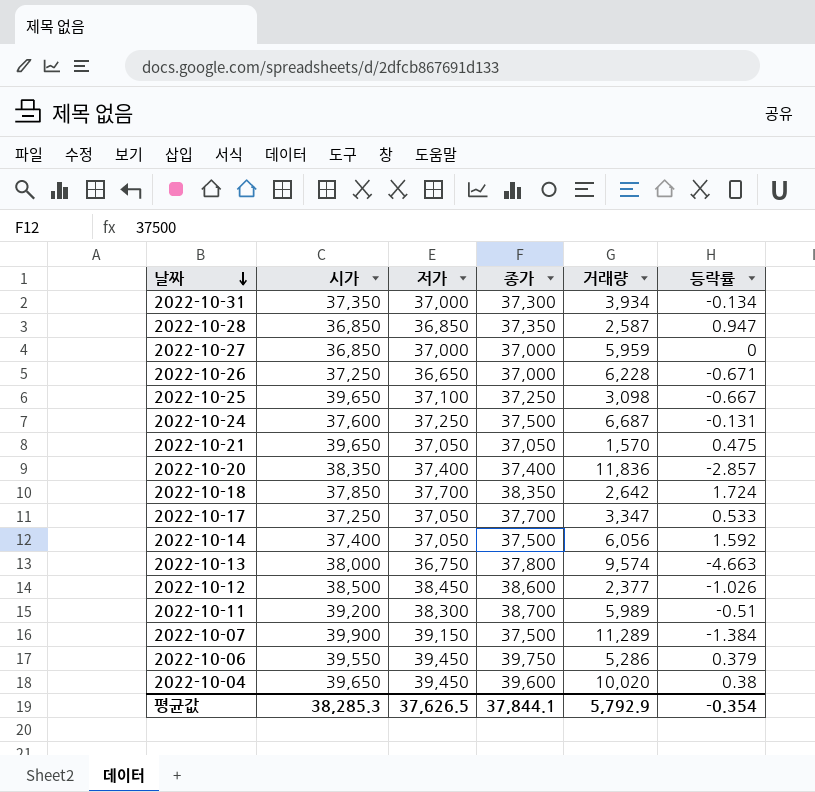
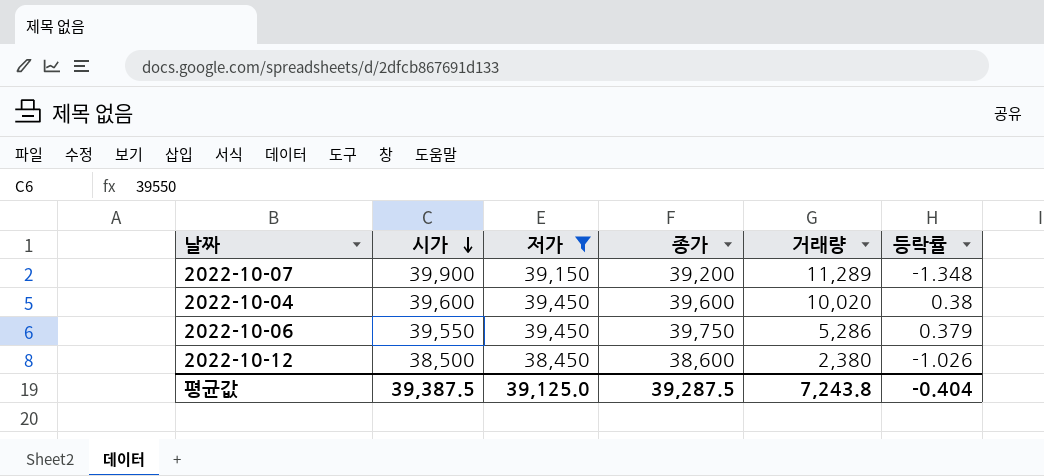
filter: none -> 저가 >= 38,450
row order: 날짜 descending -> 시가 descending
2022-10-07 | 종가: 37,500 -> 39,200
2022-10-07 | 등락률: -1.384 -> -1.348
2022-10-04 | 시가: 39,650 -> 39,600
2022-10-12 | 거래량: 2,377 -> 2,380
평균값 | 시가: 38,285.3 -> 39,387.5
평균값 | 저가: 37,626.5 -> 39,125.0
평균값 | 종가: 37,844.1 -> 39,287.5
평균값 | 거래량: 5,792.9 -> 7,243.8
평균값 | 등락률: -0.354 -> -0.404

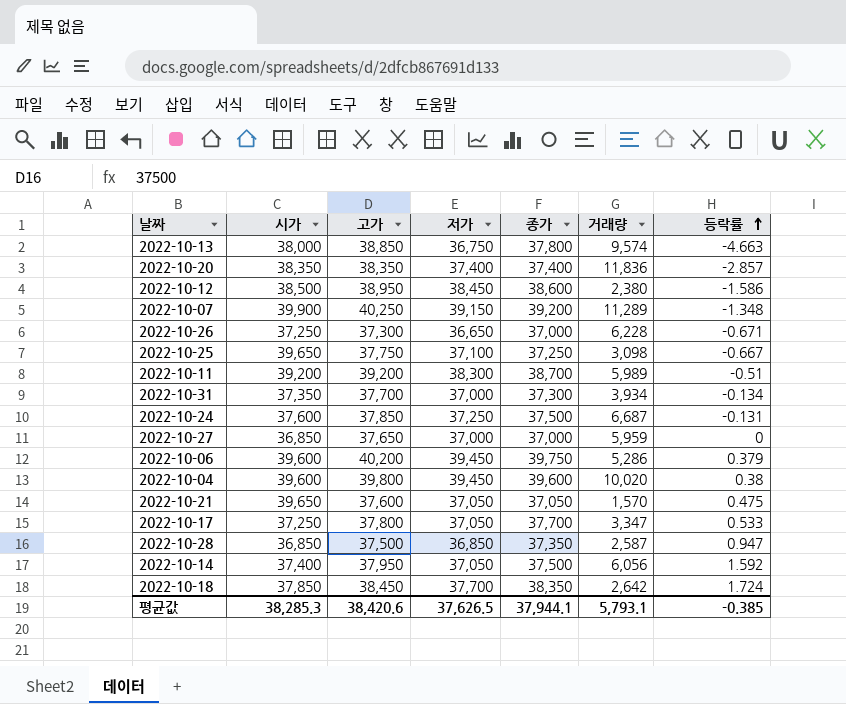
filter: 저가 >= 38,450 -> none
row order: 시가 descending -> 등락률 ascending
column 고가 | position: none -> 3
2022-10-12 | 등락률: -1.026 -> -1.586
2022-10-06 | 시가: 39,550 -> 39,600
평균값 | 시가: 39,387.5 -> 38,285.3
평균값 | 저가: 39,125.0 -> 37,626.5
평균값 | 종가: 39,287.5 -> 37,944.1
평균값 | 거래량: 7,243.8 -> 5,793.1
평균값 | 등락률: -0.404 -> -0.385

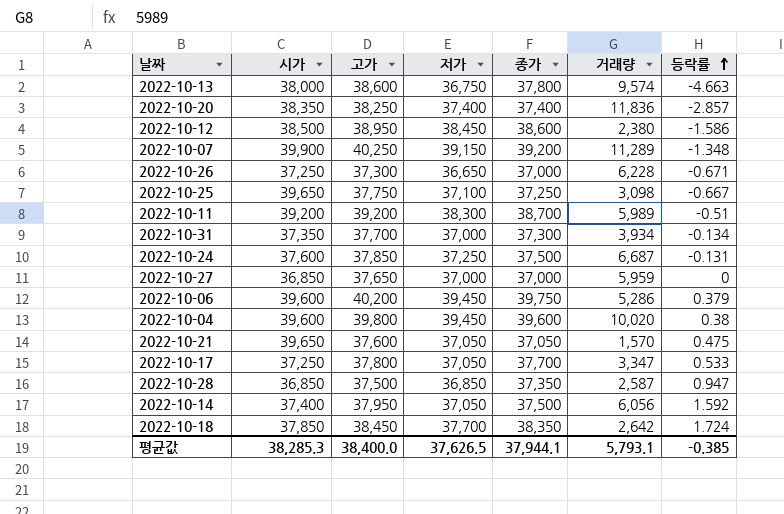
2022-10-13 | 고가: 38,850 -> 38,600
2022-10-20 | 고가: 38,350 -> 38,250
평균값 | 고가: 38,420.6 -> 38,400.0

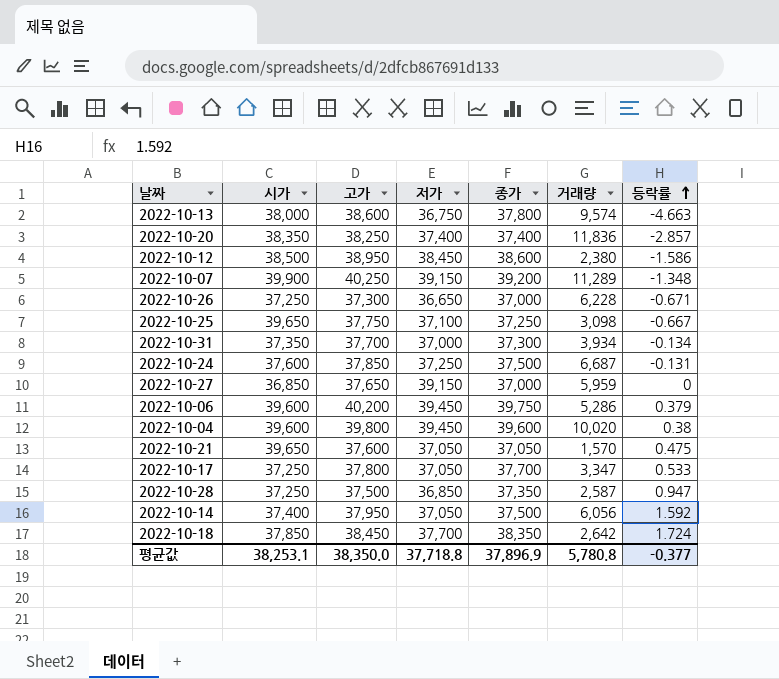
row 2022-10-11: 39,200 | 39,200 | 38,300 | 38,700 | 5,989 | -0.51 -> none
2022-10-27 | 저가: 37,000 -> 39,150
2022-10-28 | 시가: 36,850 -> 37,250
평균값 | 시가: 38,285.3 -> 38,253.1
평균값 | 고가: 38,400.0 -> 38,350.0
평균값 | 저가: 37,626.5 -> 37,718.8
평균값 | 종가: 37,944.1 -> 37,896.9
평균값 | 거래량: 5,793.1 -> 5,780.8
평균값 | 등락률: -0.385 -> -0.377

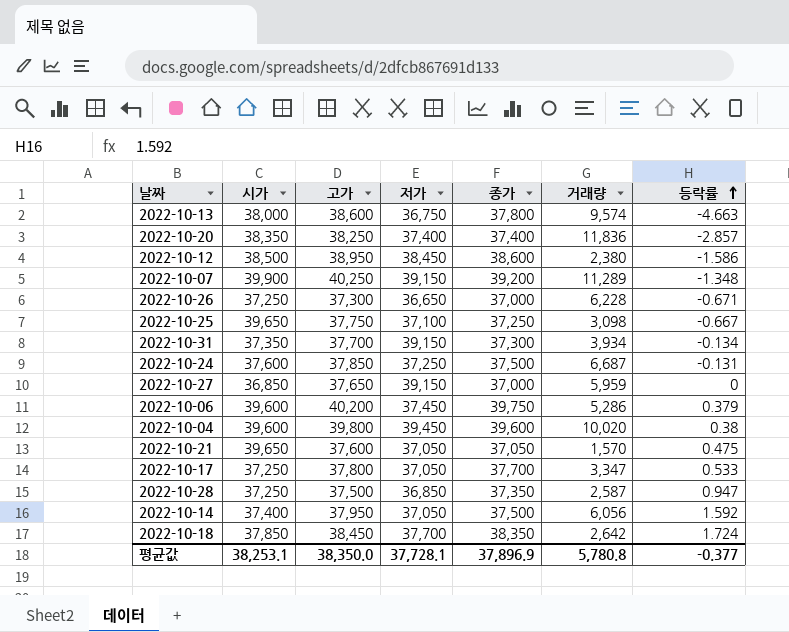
2022-10-31 | 저가: 37,000 -> 39,150
2022-10-06 | 저가: 39,450 -> 37,450
평균값 | 저가: 37,718.8 -> 37,728.1

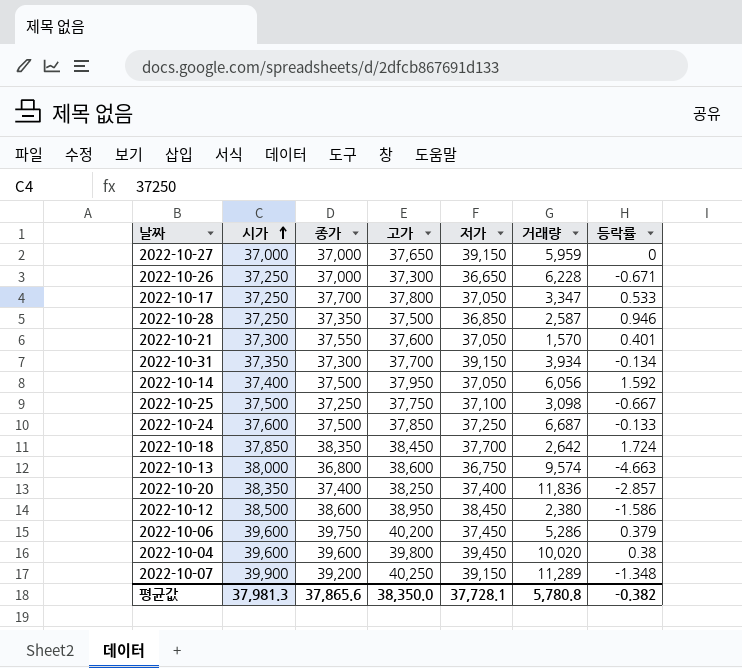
row order: 등락률 ascending -> 시가 ascending
column 종가 | position: 5 -> 3
2022-10-27 | 시가: 36,850 -> 37,000
2022-10-28 | 등락률: 0.947 -> 0.946
2022-10-21 | 시가: 39,650 -> 37,300
2022-10-21 | 종가: 37,050 -> 37,550
2022-10-21 | 등락률: 0.475 -> 0.401
2022-10-25 | 시가: 39,650 -> 37,500
2022-10-24 | 등락률: -0.131 -> -0.133
2022-10-13 | 종가: 37,800 -> 36,800
평균값 | 시가: 38,253.1 -> 37,981.3
평균값 | 종가: 37,896.9 -> 37,865.6
평균값 | 등락률: -0.377 -> -0.382

